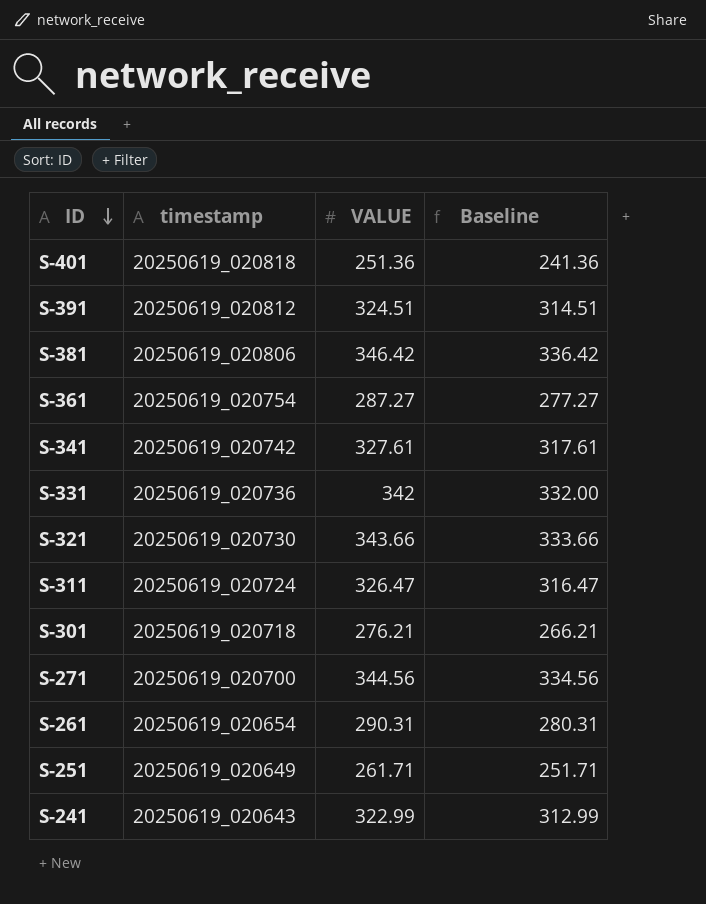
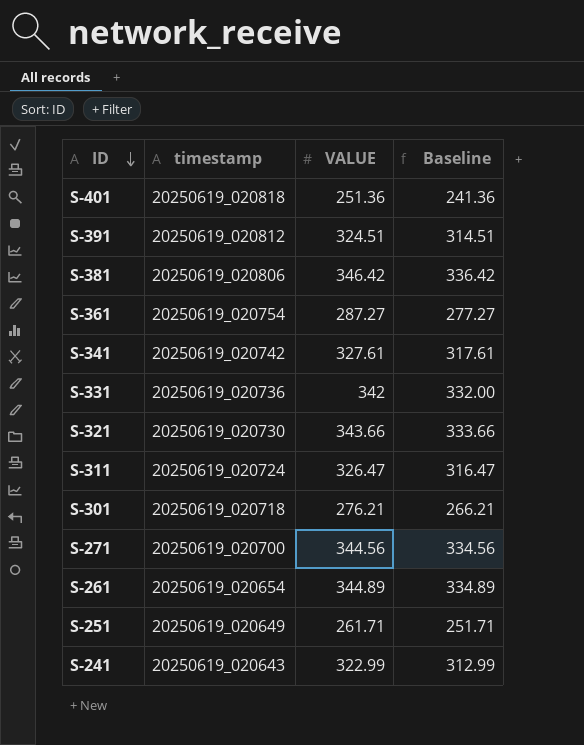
S-261 | VALUE: 290.31 -> 344.89
S-261 | Baseline: 280.31 -> 334.89

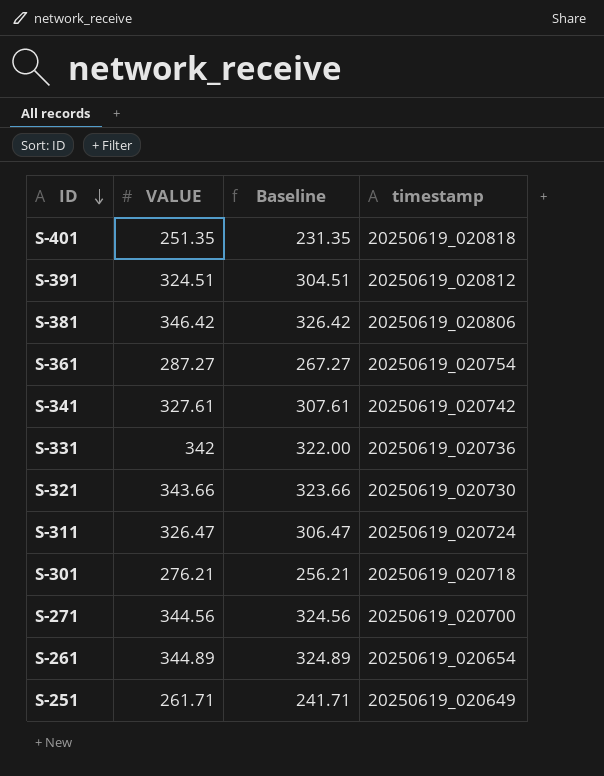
column Baseline | formula: [VALUE] - 10 -> [VALUE] - 20
column timestamp | position: 2 -> 4
row S-241: 20250619_020643 | 322.99 | 312.99 -> none
S-401 | VALUE: 251.36 -> 251.35

